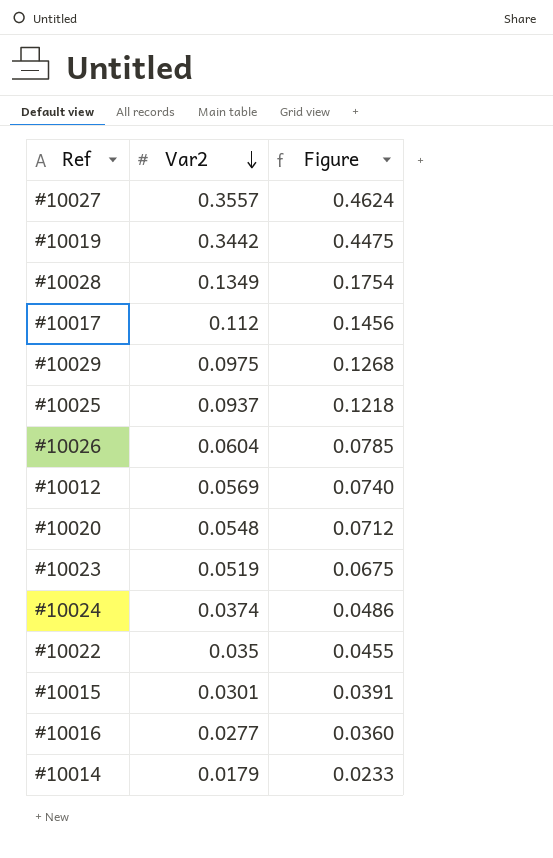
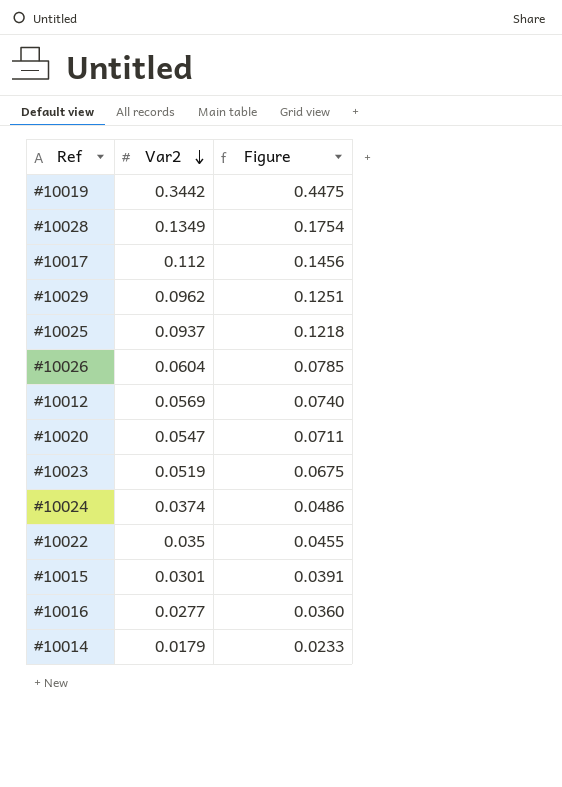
row #10027: 0.3557 | 0.4624 -> none
#10029 | Var2: 0.0975 -> 0.0962
#10029 | Figure: 0.1268 -> 0.1251
#10020 | Var2: 0.0548 -> 0.0547
#10020 | Figure: 0.0712 -> 0.0711

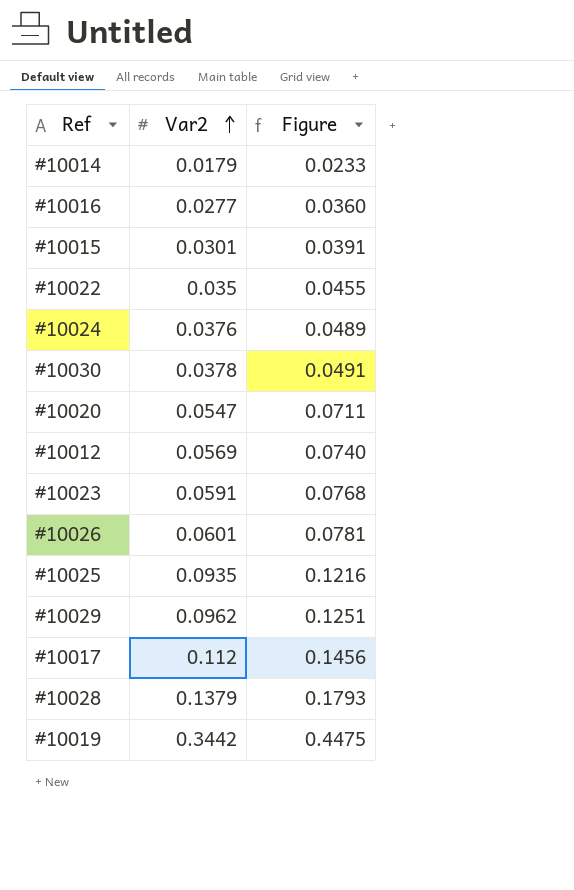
row order: Var2 descending -> Var2 ascending
#10024 | Var2: 0.0374 -> 0.0376
#10024 | Figure: 0.0486 -> 0.0489
row #10030: none -> 0.0378 | 0.0491
#10023 | Var2: 0.0519 -> 0.0591
#10023 | Figure: 0.0675 -> 0.0768
#10026 | Var2: 0.0604 -> 0.0601
#10026 | Figure: 0.0785 -> 0.0781
#10025 | Var2: 0.0937 -> 0.0935
#10025 | Figure: 0.1218 -> 0.1216
#10028 | Var2: 0.1349 -> 0.1379
#10028 | Figure: 0.1754 -> 0.1793

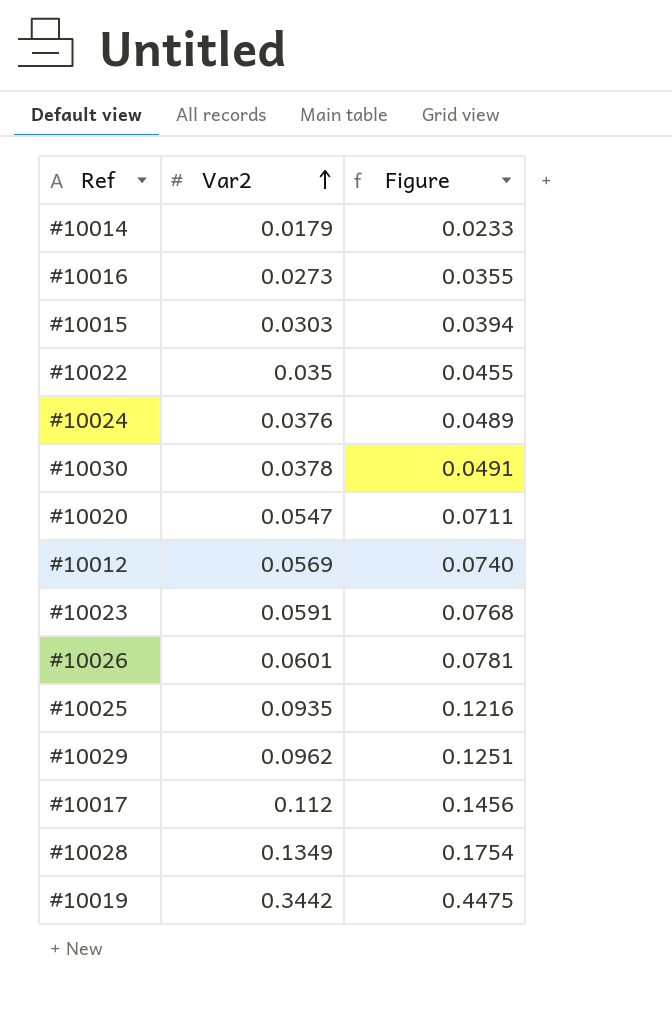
#10016 | Var2: 0.0277 -> 0.0273
#10016 | Figure: 0.0360 -> 0.0355
#10015 | Var2: 0.0301 -> 0.0303
#10015 | Figure: 0.0391 -> 0.0394
#10028 | Var2: 0.1379 -> 0.1349
#10028 | Figure: 0.1793 -> 0.1754

